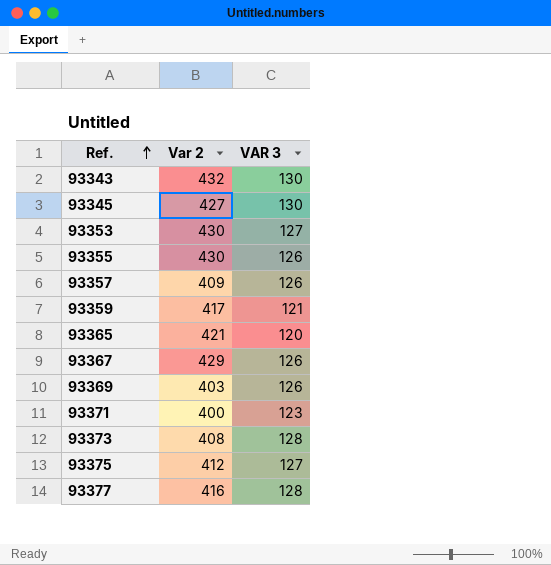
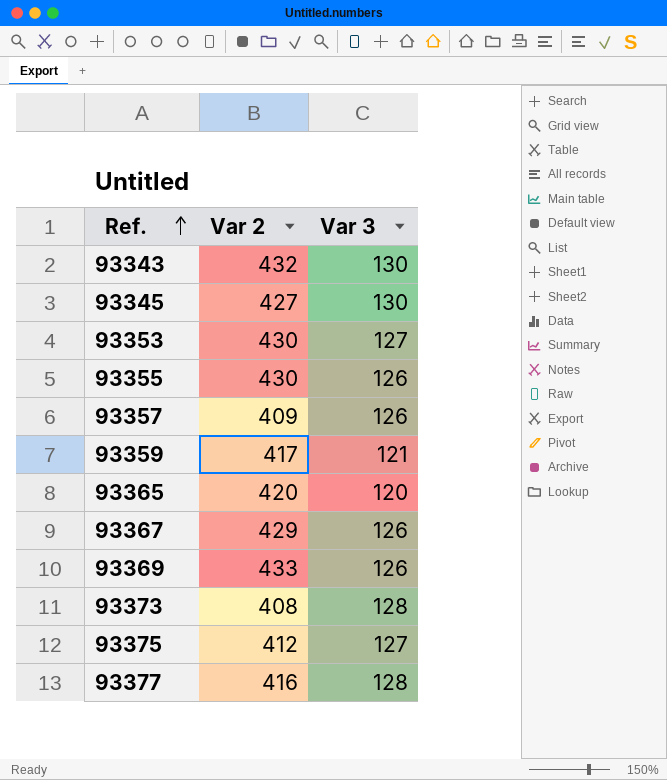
column name: VAR 3 -> Var 3
row 93371: 400 | 123 -> none
93365 | Var 2: 421 -> 420
93369 | Var 2: 403 -> 433

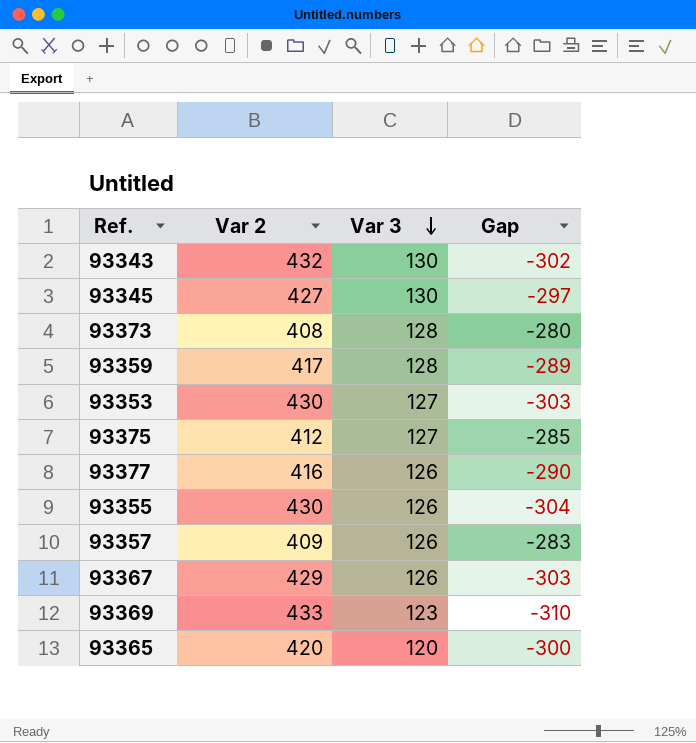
row order: Ref. ascending -> Var 3 descending
column Gap | formula: none -> [Var 3] - [Var 2]
93359 | Var 3: 121 -> 128
93377 | Var 3: 128 -> 126
93369 | Var 3: 126 -> 123

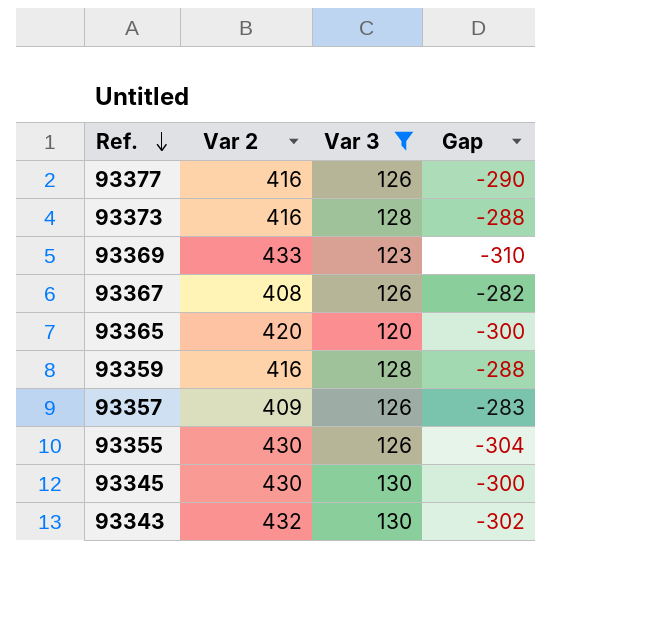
filter: none -> Var 3 != 127
row order: Var 3 descending -> Ref. descending
93373 | Var 2: 408 -> 416
93373 | Gap: -280 -> -288
93367 | Var 2: 429 -> 408
93367 | Gap: -303 -> -282
93359 | Var 2: 417 -> 416
93359 | Gap: -289 -> -288
93345 | Var 2: 427 -> 430
93345 | Gap: -297 -> -300

